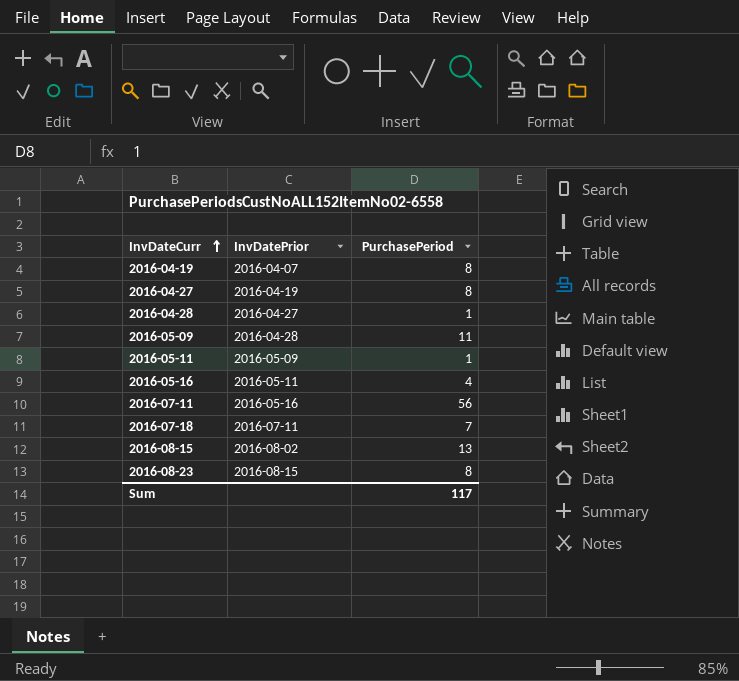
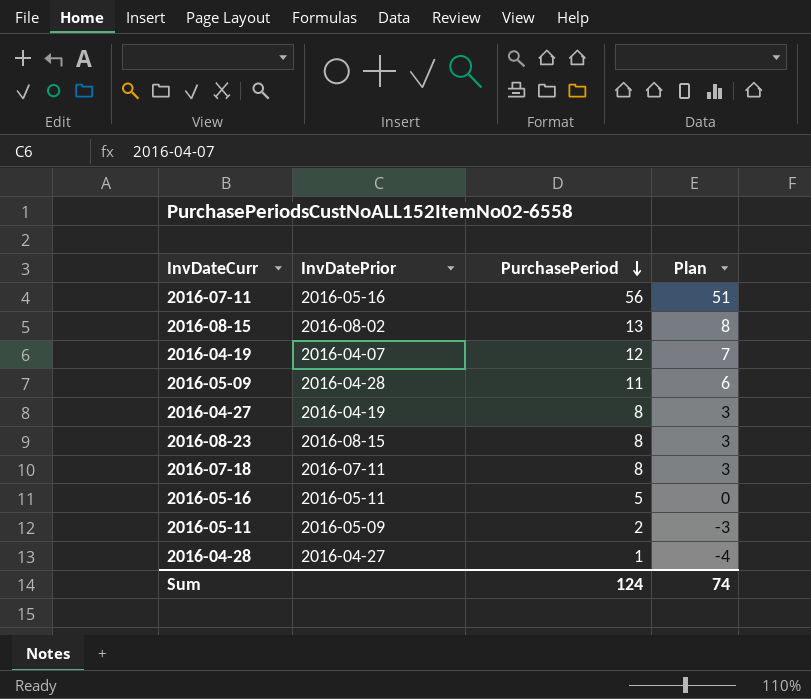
row order: InvDateCurr ascending -> PurchasePeriod descending
column Plan | formula: none -> [PurchasePeriod] - 5
2016-04-19 | PurchasePeriod: 8 -> 12
2016-07-18 | PurchasePeriod: 7 -> 8
2016-05-16 | PurchasePeriod: 4 -> 5
2016-05-11 | PurchasePeriod: 1 -> 2
Sum | PurchasePeriod: 117 -> 124

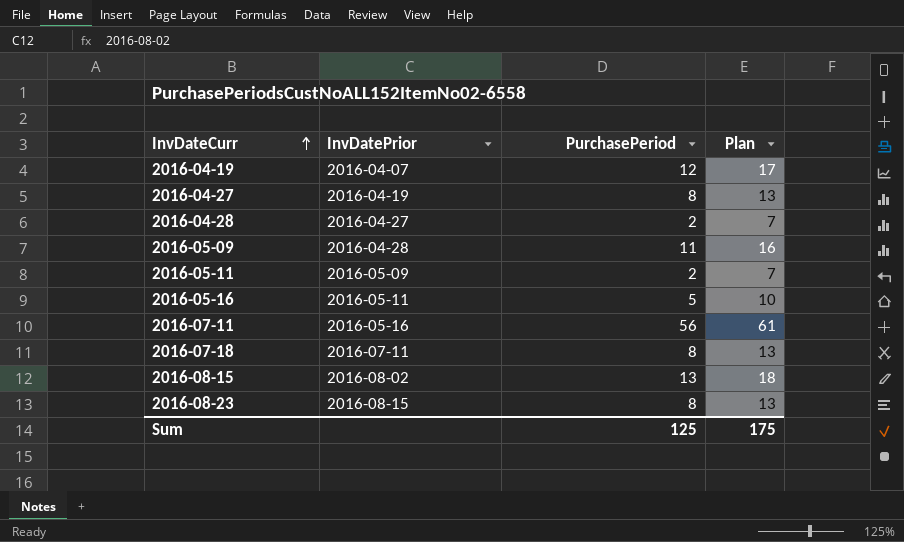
row order: PurchasePeriod descending -> InvDateCurr ascending
column Plan | formula: [PurchasePeriod] - 5 -> [PurchasePeriod] + 5
2016-04-28 | PurchasePeriod: 1 -> 2
Sum | PurchasePeriod: 124 -> 125
Sum | Plan: 74 -> 175

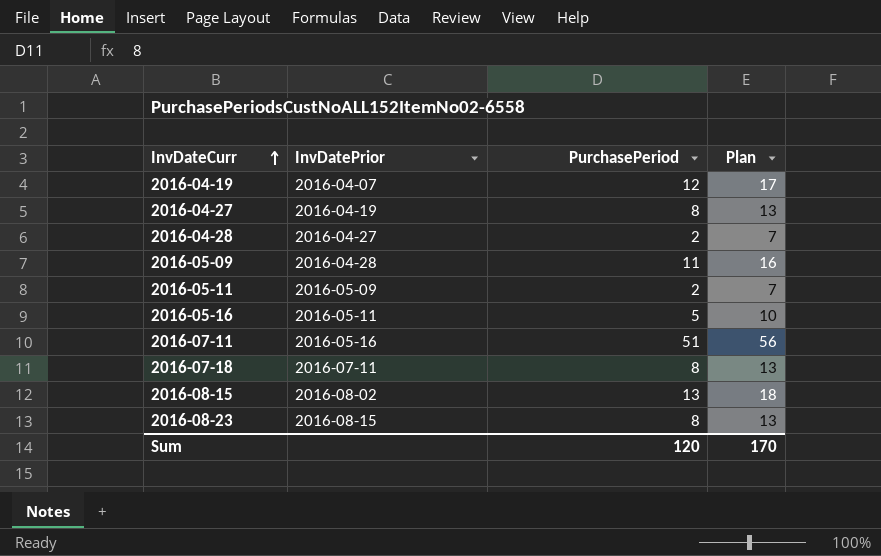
2016-07-11 | PurchasePeriod: 56 -> 51
2016-07-11 | Plan: 61 -> 56
Sum | PurchasePeriod: 125 -> 120
Sum | Plan: 175 -> 170

